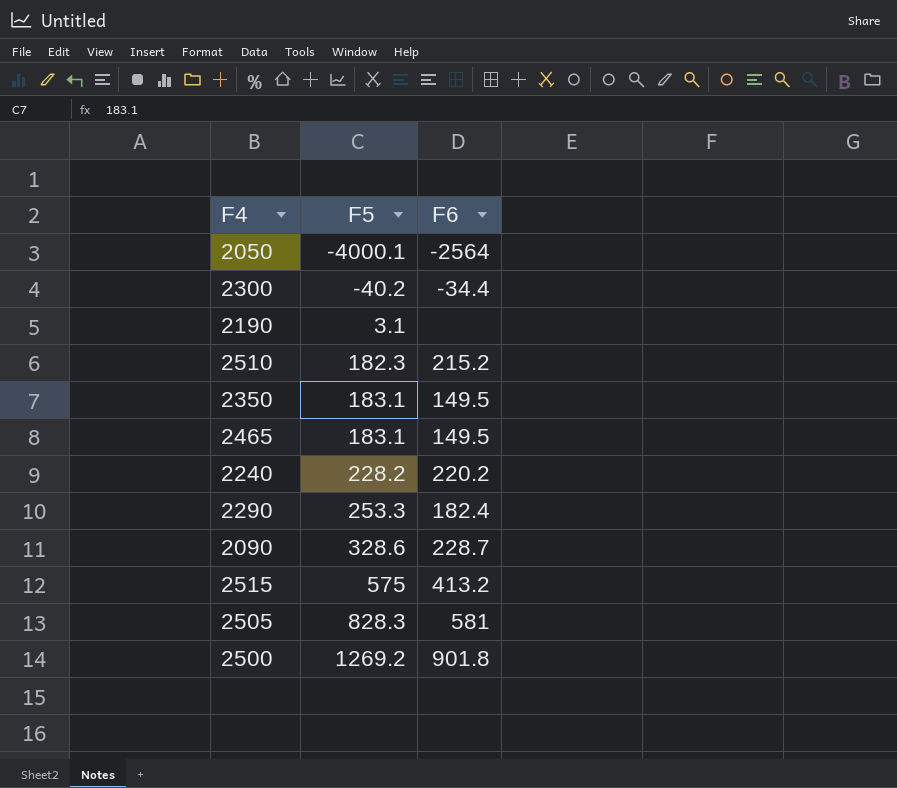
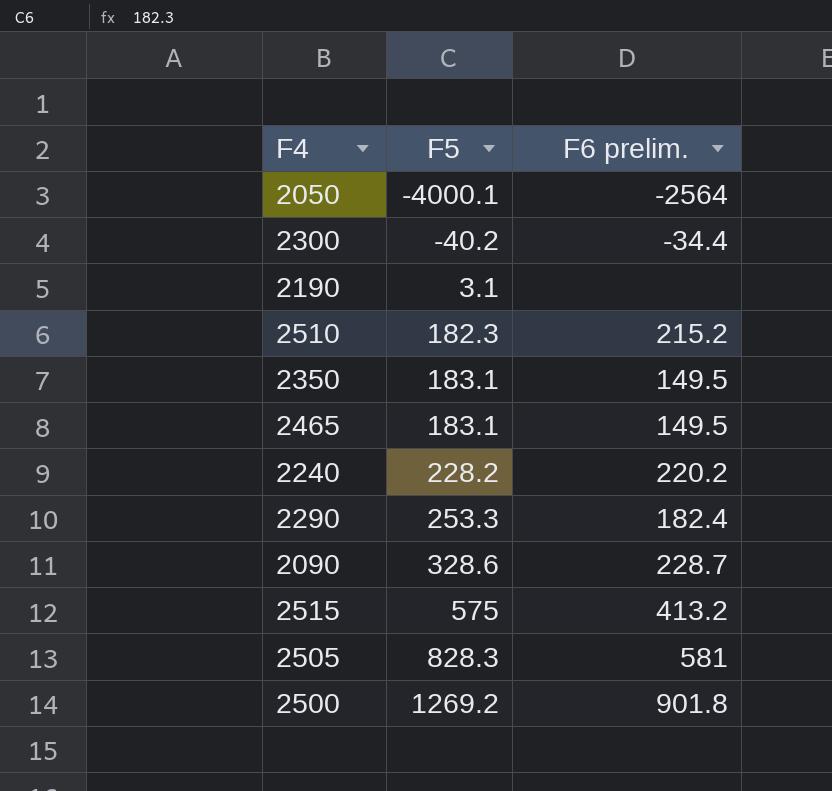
column name: F6 -> F6 prelim.

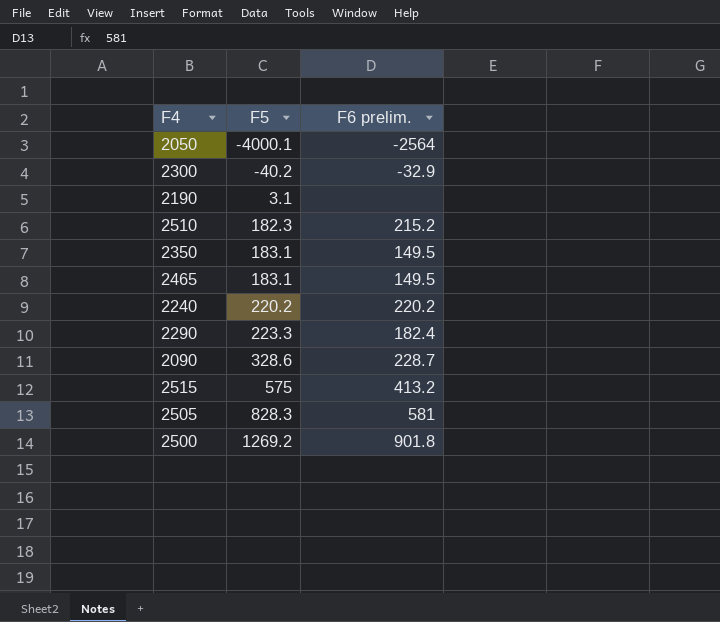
2300 | F6 prelim.: -34.4 -> -32.9
2240 | F5: 228.2 -> 220.2
2290 | F5: 253.3 -> 223.3

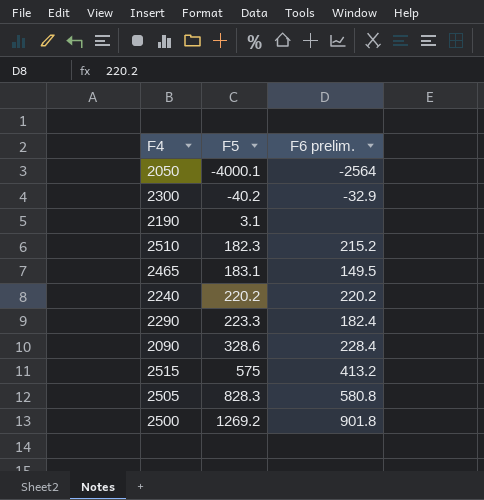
row 2350: 183.1 | 149.5 -> none
2090 | F6 prelim.: 228.7 -> 228.4
2505 | F6 prelim.: 581 -> 580.8

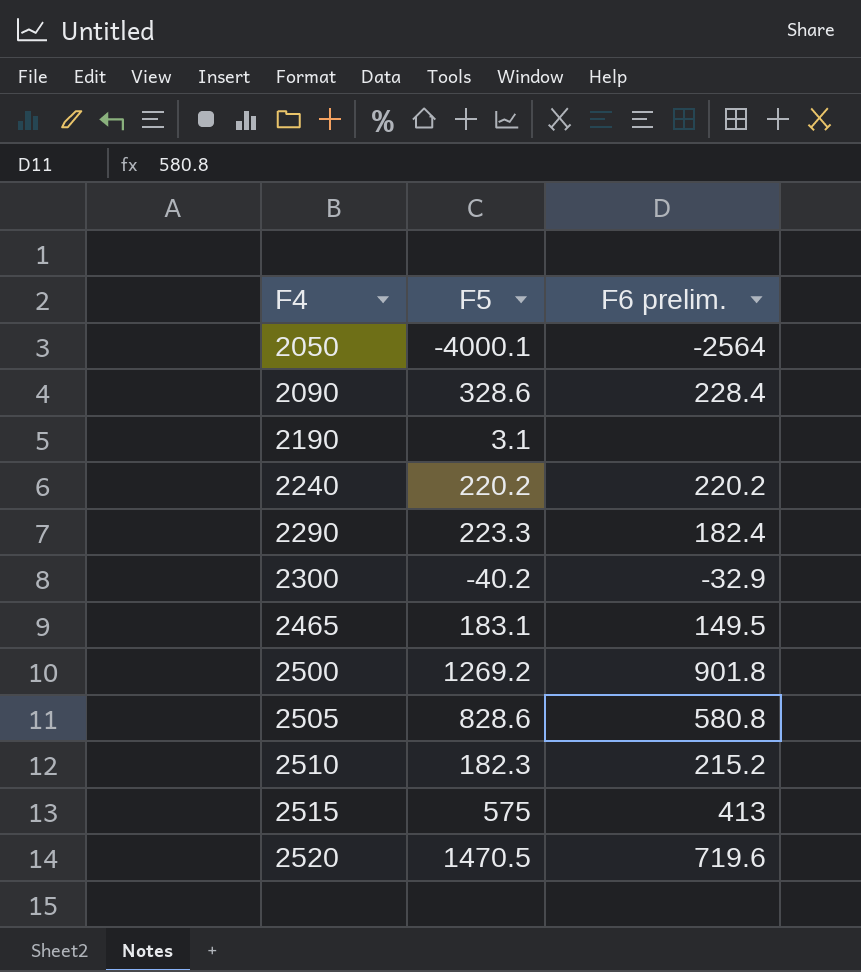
row order: F5 ascending -> F4 ascending
2505 | F5: 828.3 -> 828.6
2515 | F6 prelim.: 413.2 -> 413
row 2520: none -> 1470.5 | 719.6

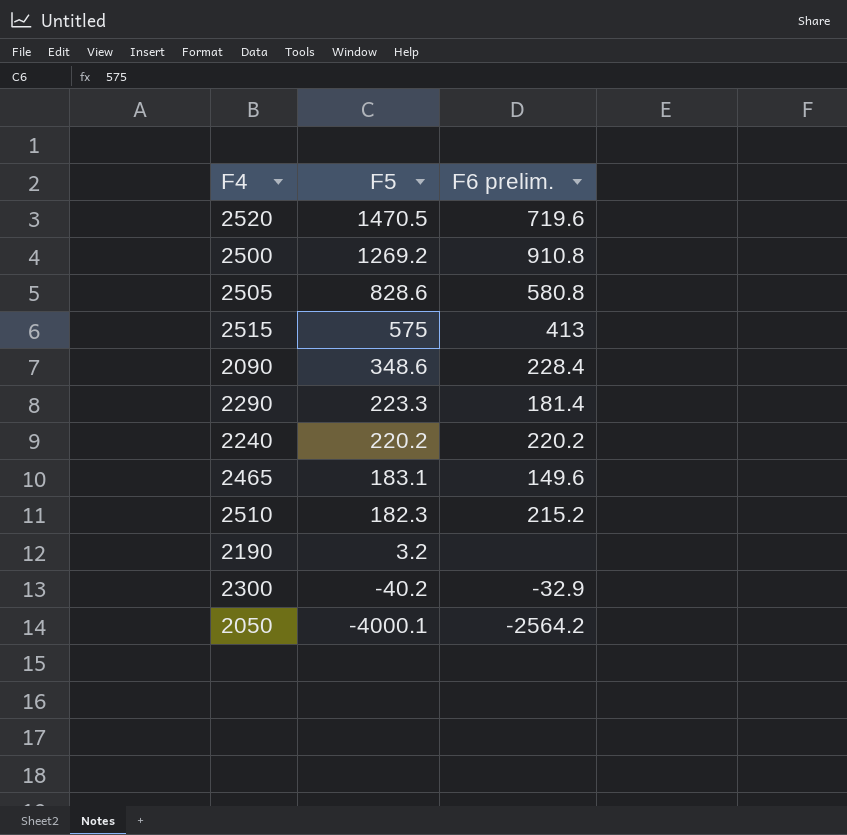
row order: F4 ascending -> F5 descending
2500 | F6 prelim.: 901.8 -> 910.8
2090 | F5: 328.6 -> 348.6
2290 | F6 prelim.: 182.4 -> 181.4
2465 | F6 prelim.: 149.5 -> 149.6
2190 | F5: 3.1 -> 3.2
2050 | F6 prelim.: -2564 -> -2564.2

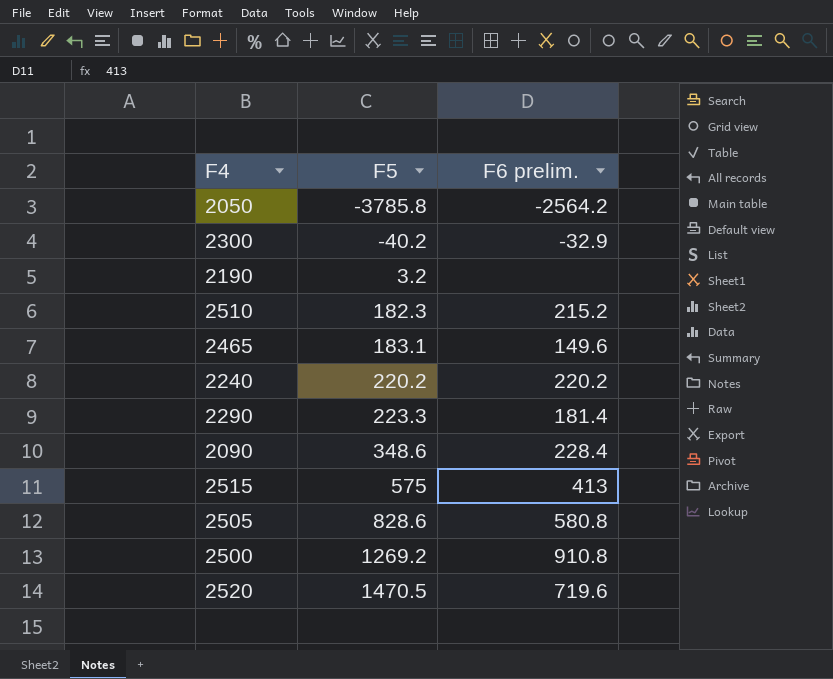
row order: F5 descending -> F5 ascending
2050 | F5: -4000.1 -> -3785.8

